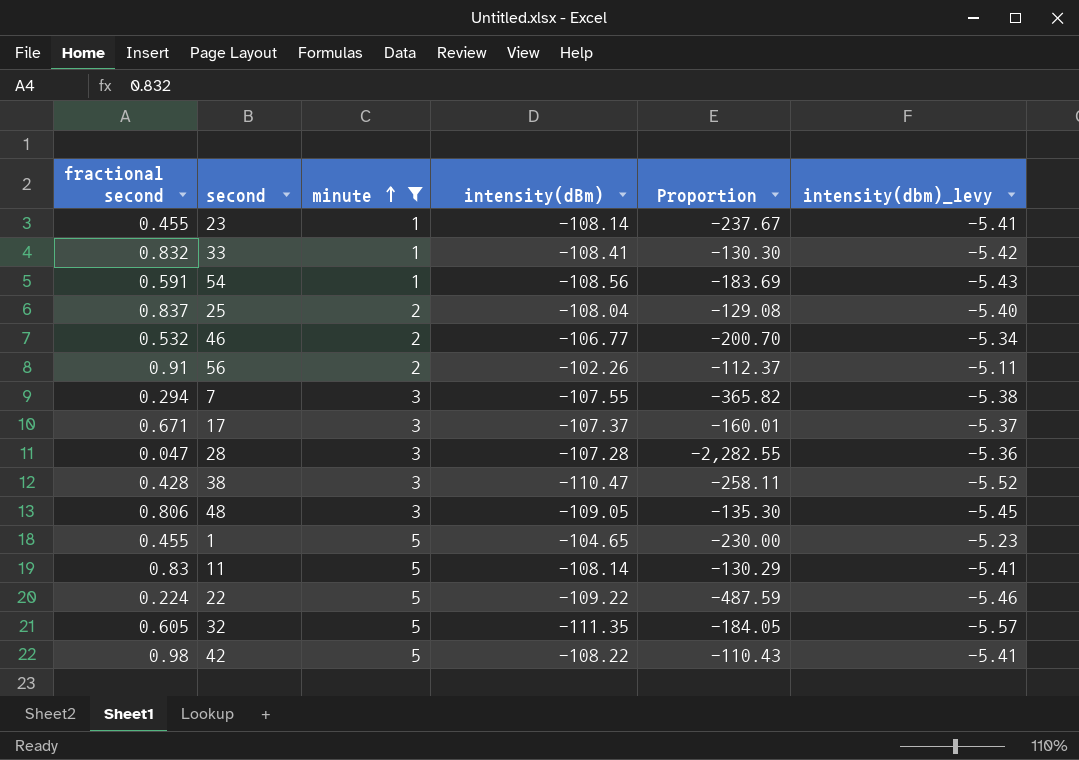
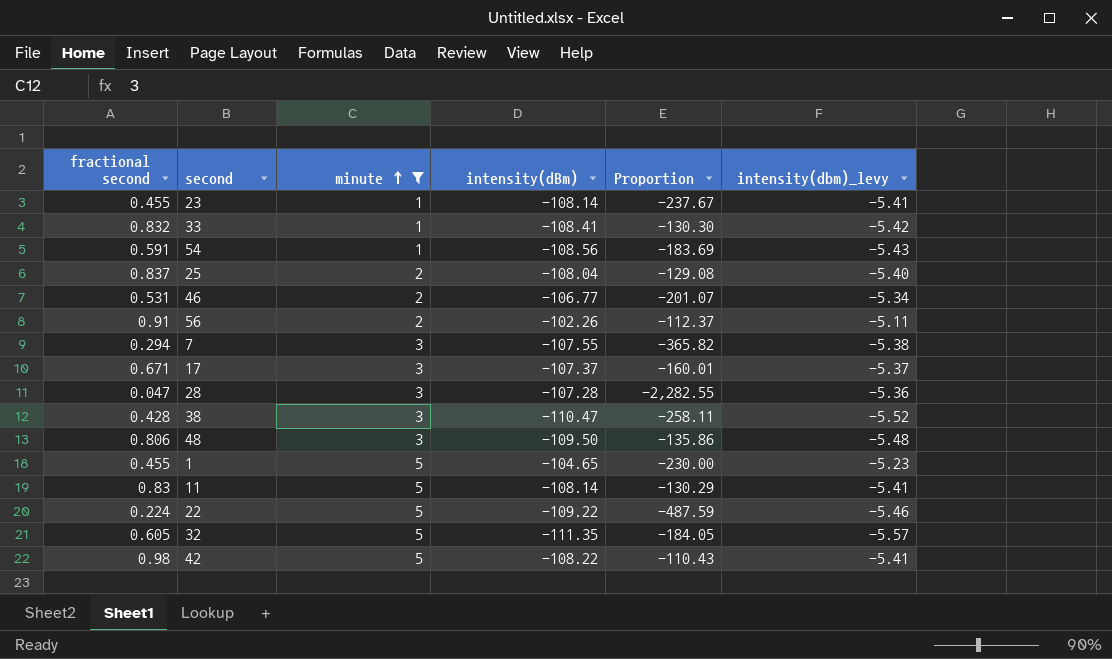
46 | fractional second: 0.532 -> 0.531
46 | Proportion: -200.70 -> -201.07
48 | intensity(dBm): -109.05 -> -109.50
48 | Proportion: -135.30 -> -135.86
48 | intensity(dbm)_levy: -5.45 -> -5.48

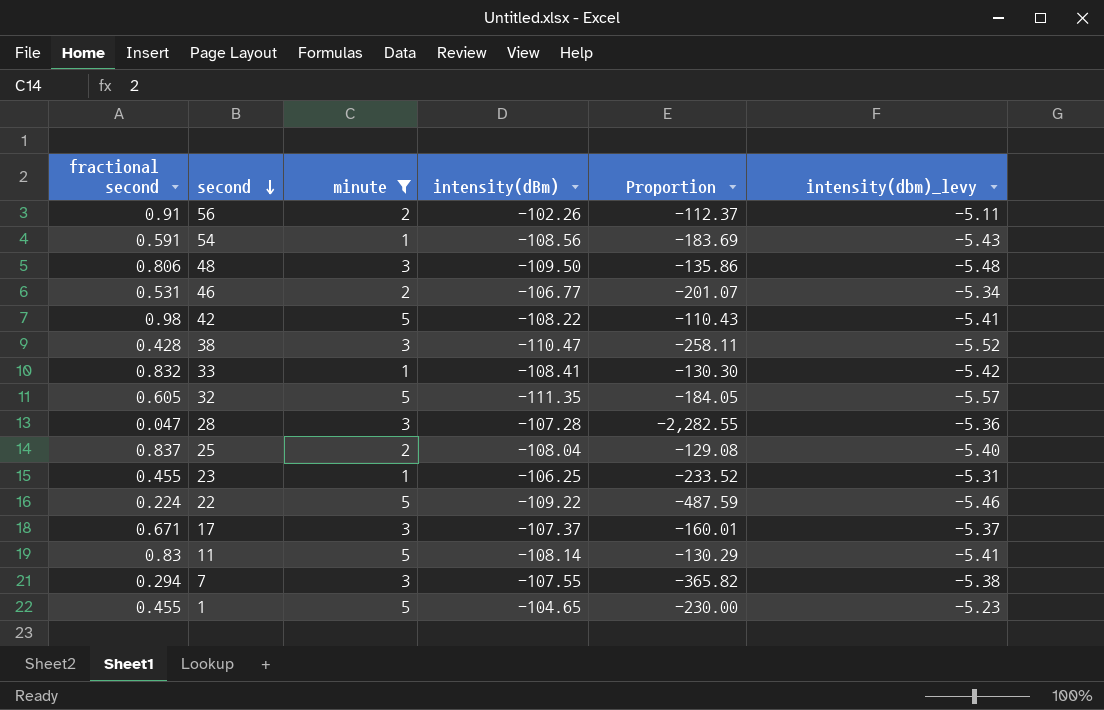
row order: minute ascending -> second descending
23 | intensity(dBm): -108.14 -> -106.25
23 | Proportion: -237.67 -> -233.52
23 | intensity(dbm)_levy: -5.41 -> -5.31

